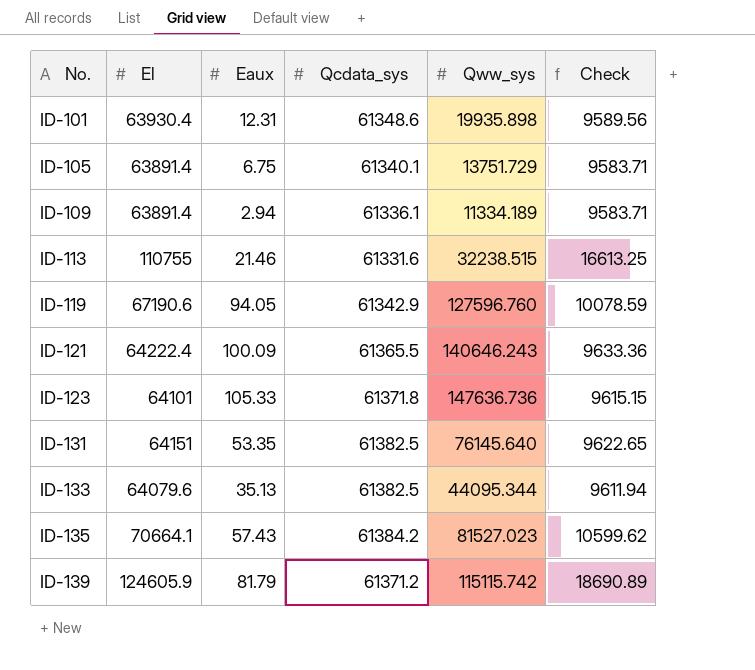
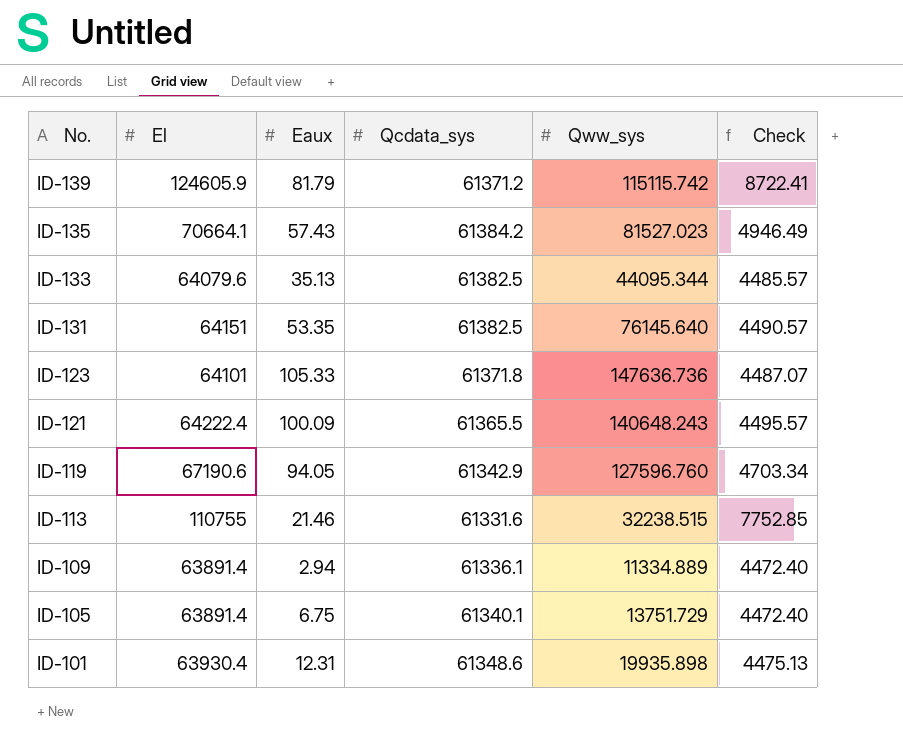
row order: No. ascending -> No. descending
column Check | formula: [El] * 0.15 -> [El] * 0.07
ID-121 | Qww_sys: 140646.243 -> 140648.243
ID-109 | Qww_sys: 11334.189 -> 11334.889

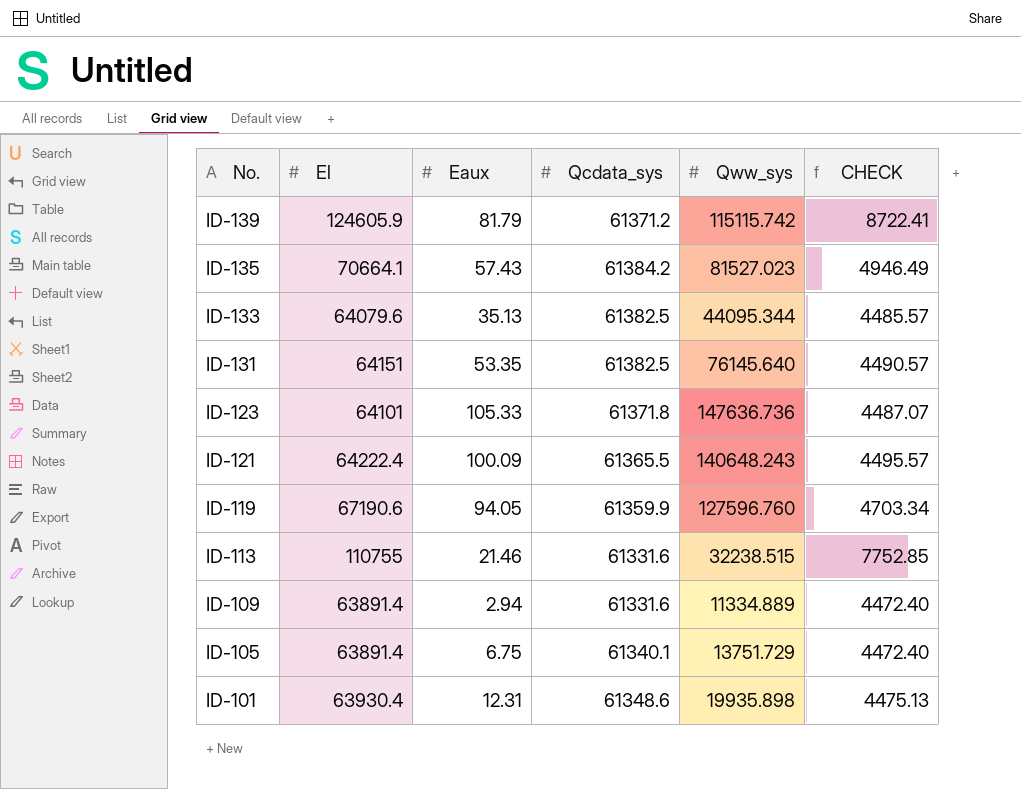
column name: Check -> CHECK
ID-119 | Qcdata_sys: 61342.9 -> 61359.9
ID-109 | Qcdata_sys: 61336.1 -> 61331.6

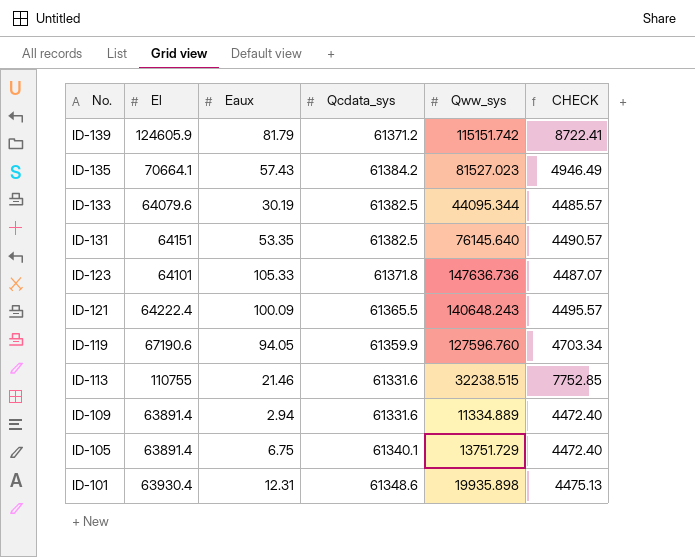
ID-139 | Qww_sys: 115115.742 -> 115151.742
ID-133 | Eaux: 35.13 -> 30.19

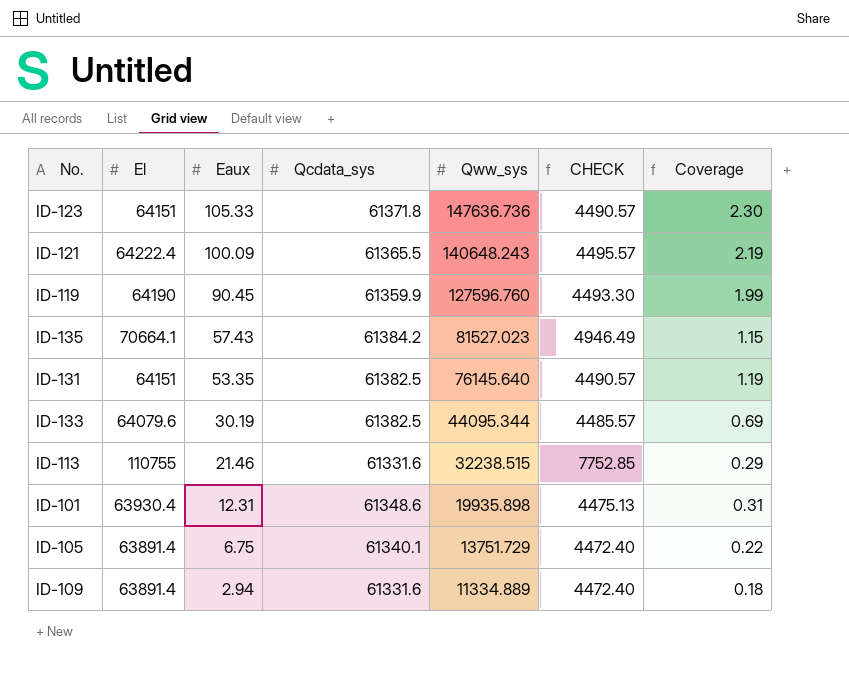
row order: No. descending -> Eaux descending
column Coverage | formula: none -> [Qww_sys] / [El]
row ID-139: 124605.9 | 81.79 | 61371.2 | 115151.742 | 8722.41 -> none
ID-123 | El: 64101 -> 64151
ID-123 | CHECK: 4487.07 -> 4490.57
ID-119 | El: 67190.6 -> 64190
ID-119 | Eaux: 94.05 -> 90.45
ID-119 | CHECK: 4703.34 -> 4493.30

